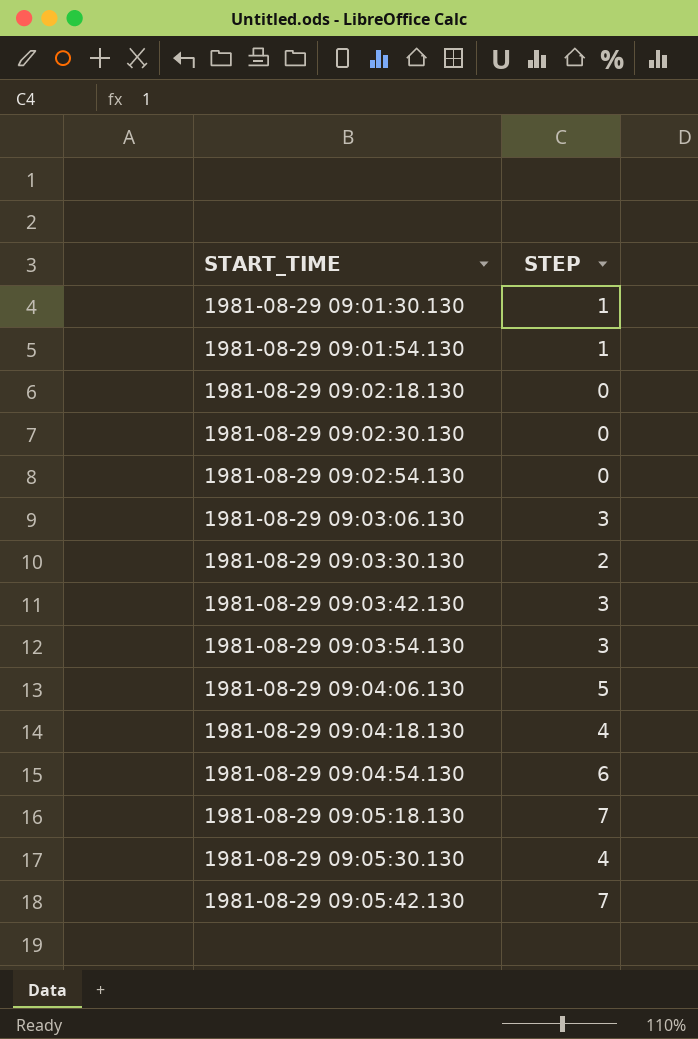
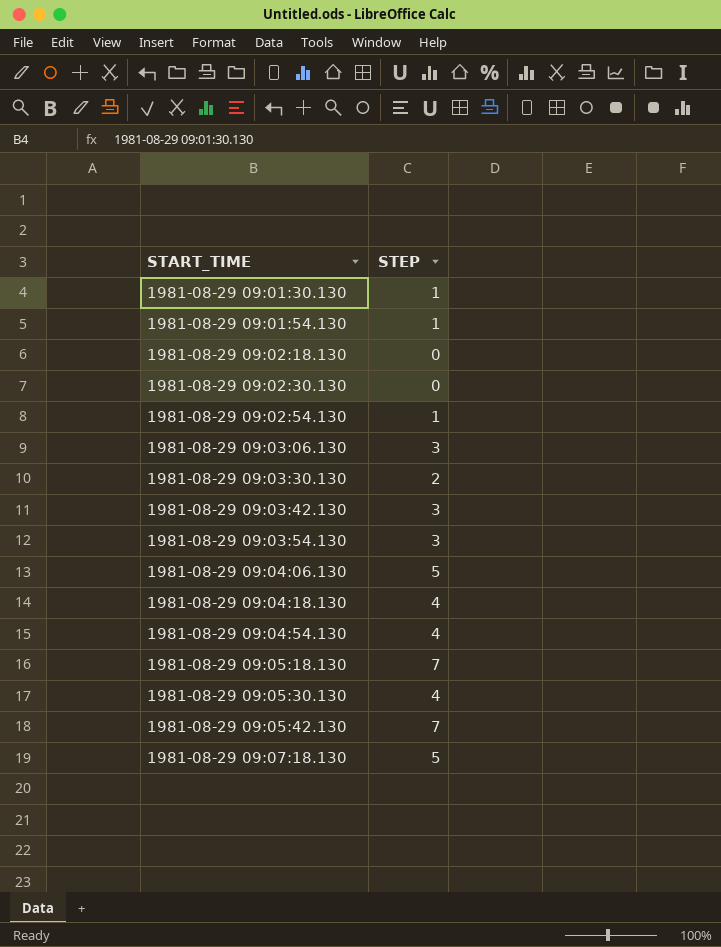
1981-08-29 09:02:54.130 | STEP: 0 -> 1
1981-08-29 09:04:54.130 | STEP: 6 -> 4
row 1981-08-29 09:07:18.130: none -> 5

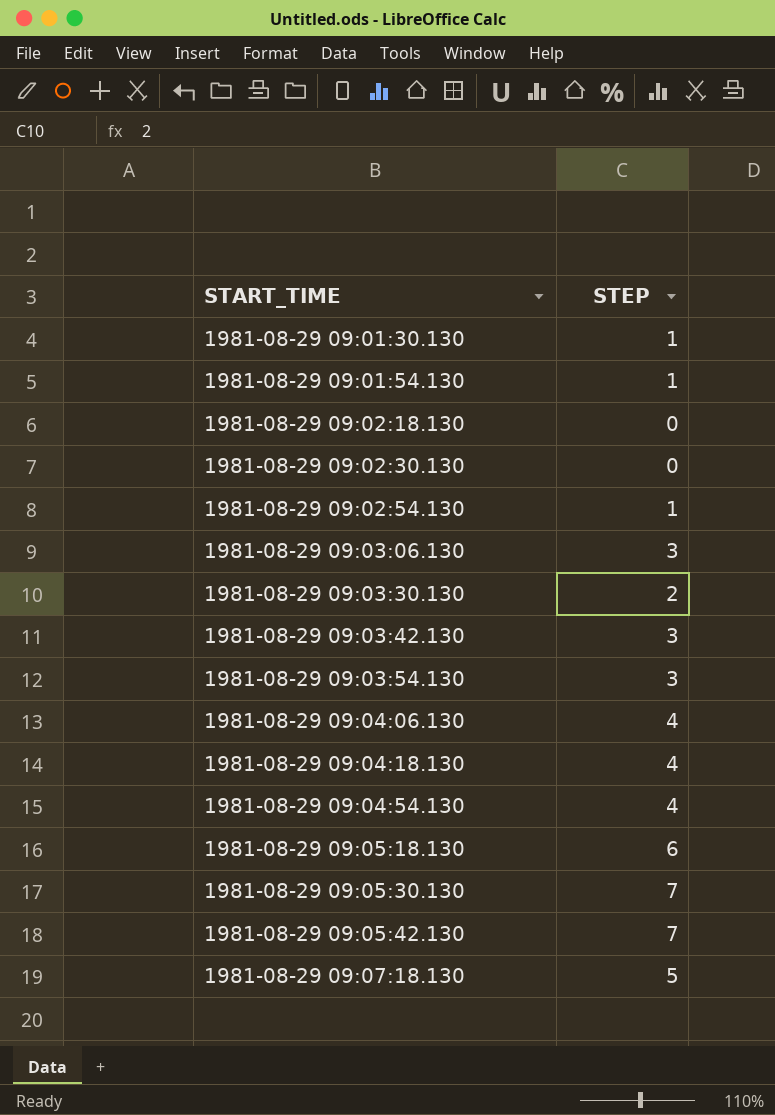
1981-08-29 09:04:06.130 | STEP: 5 -> 4
1981-08-29 09:05:18.130 | STEP: 7 -> 6
1981-08-29 09:05:30.130 | STEP: 4 -> 7

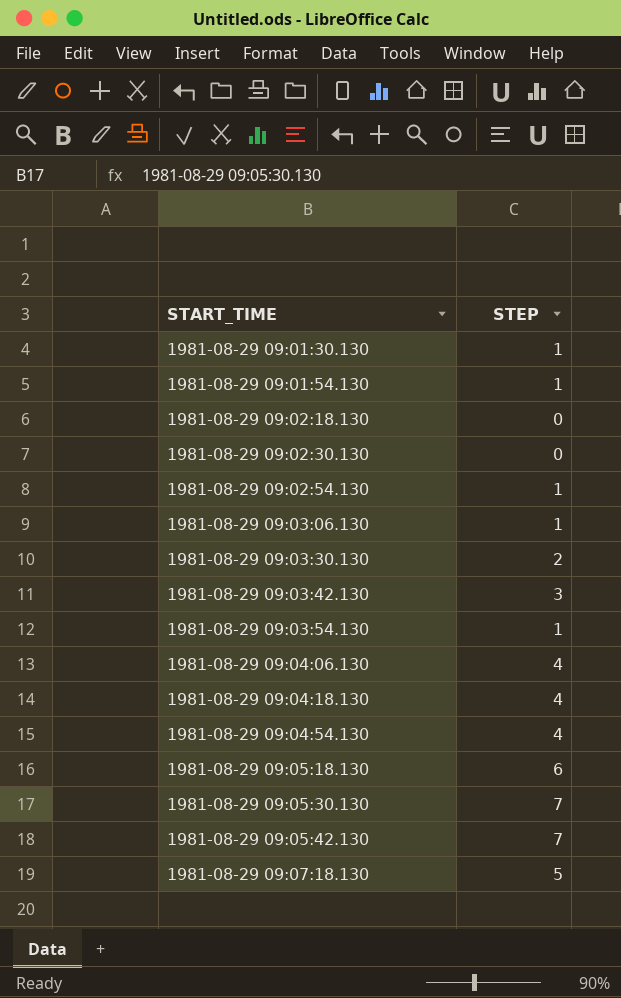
1981-08-29 09:03:06.130 | STEP: 3 -> 1
1981-08-29 09:03:54.130 | STEP: 3 -> 1

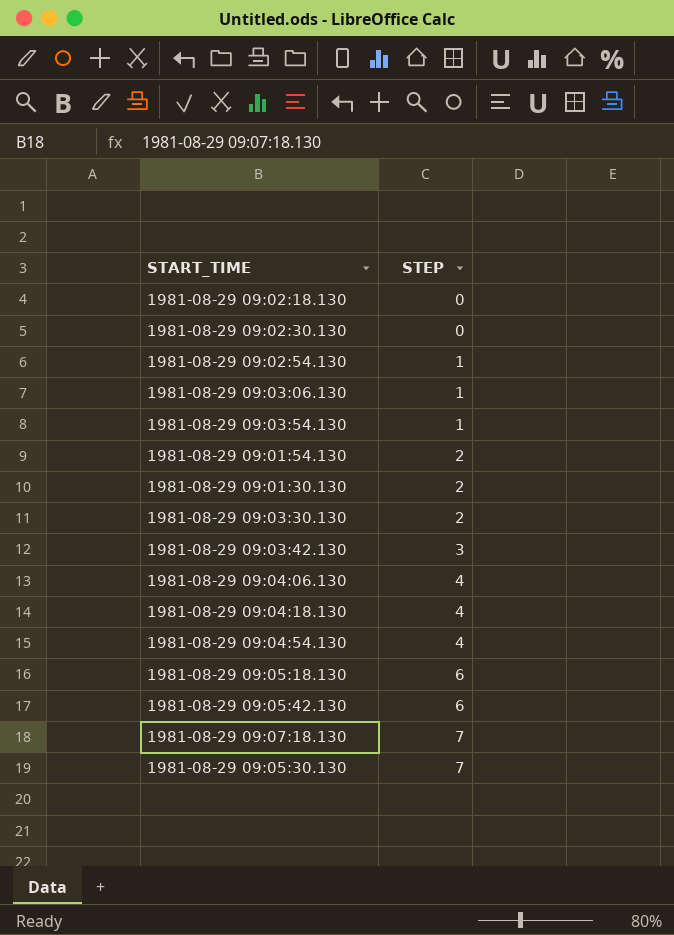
row order: START_TIME ascending -> STEP ascending
1981-08-29 09:01:54.130 | STEP: 1 -> 2
1981-08-29 09:01:30.130 | STEP: 1 -> 2
1981-08-29 09:05:42.130 | STEP: 7 -> 6
1981-08-29 09:07:18.130 | STEP: 5 -> 7

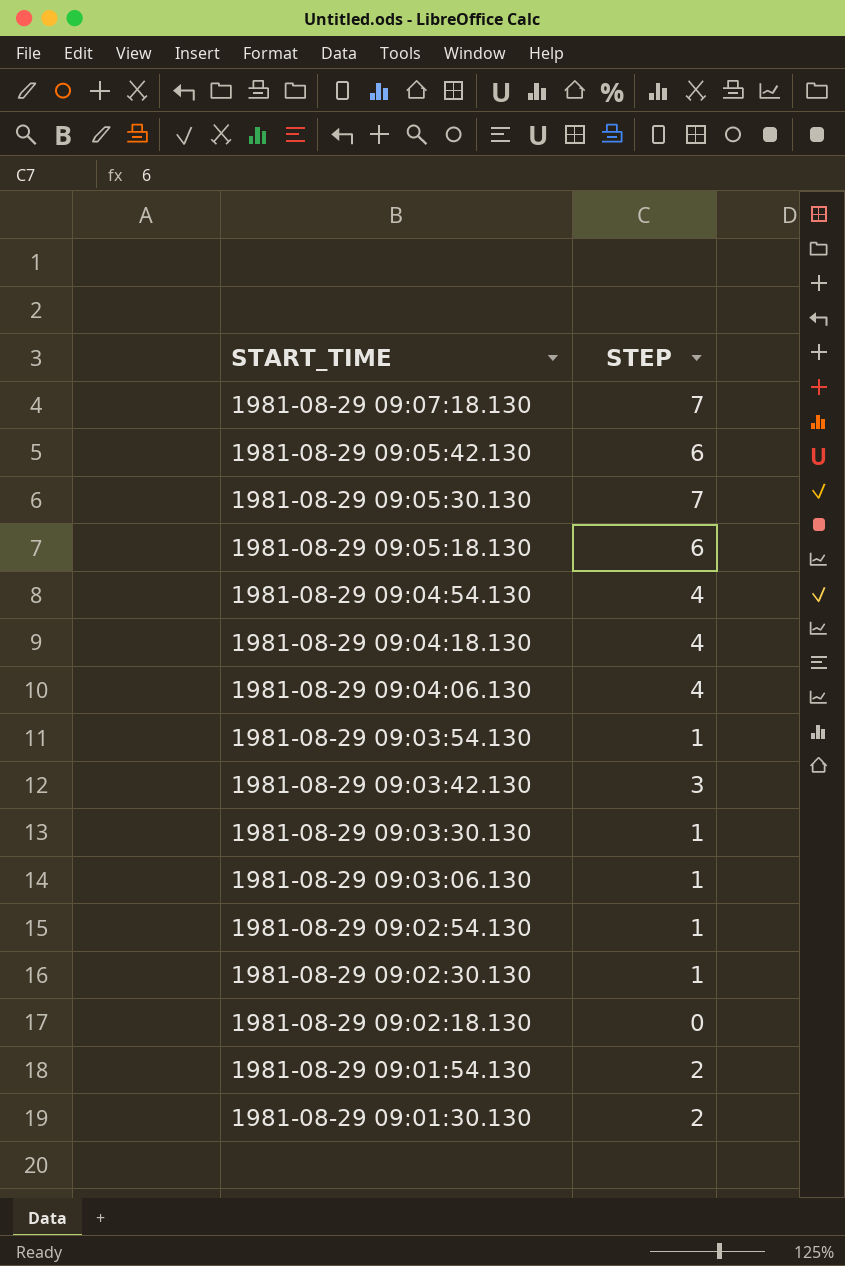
row order: STEP ascending -> START_TIME descending
1981-08-29 09:03:30.130 | STEP: 2 -> 1
1981-08-29 09:02:30.130 | STEP: 0 -> 1

